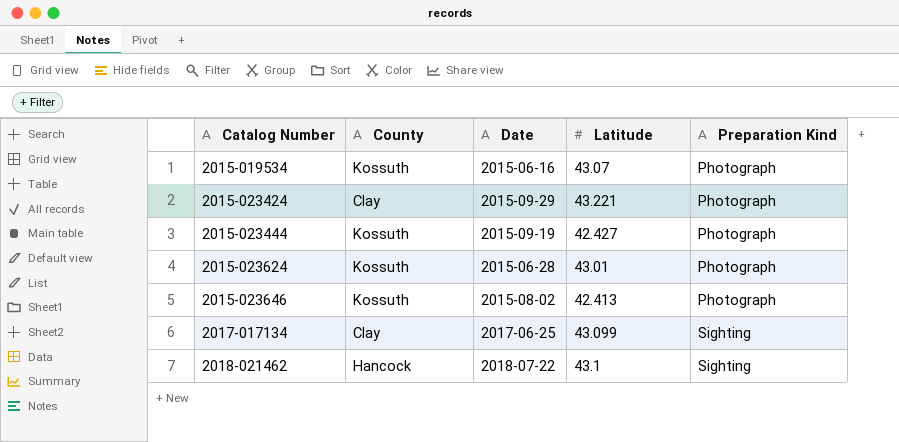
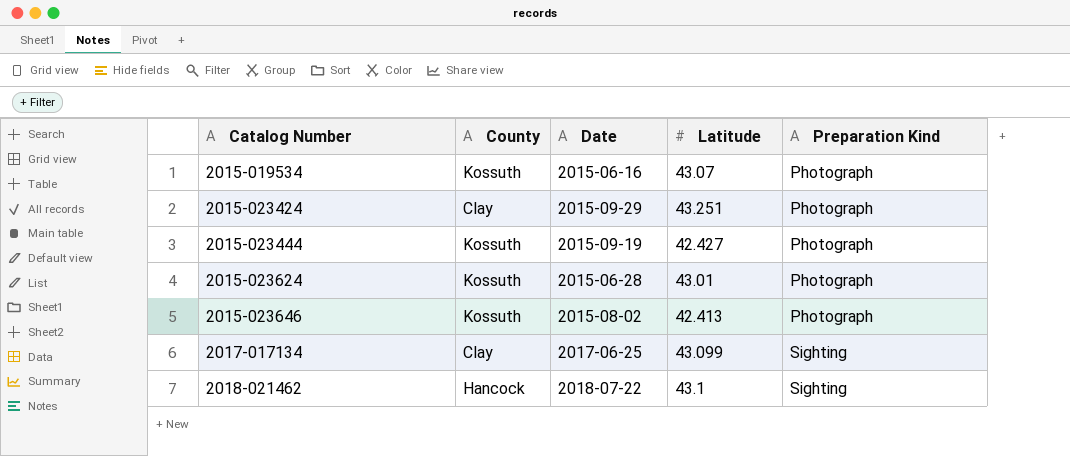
2015-023424 | Latitude: 43.221 -> 43.251

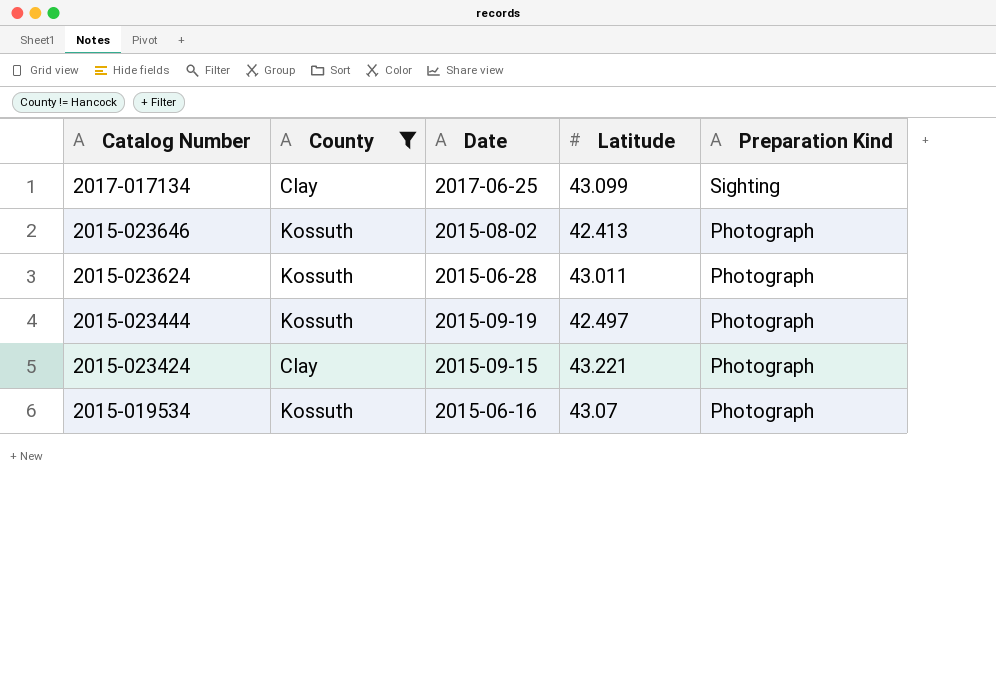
filter: none -> County != Hancock
row order: Catalog Number ascending -> Catalog Number descending
2015-023624 | Latitude: 43.01 -> 43.011
2015-023444 | Latitude: 42.427 -> 42.497
2015-023424 | Date: 2015-09-29 -> 2015-09-15
2015-023424 | Latitude: 43.251 -> 43.221

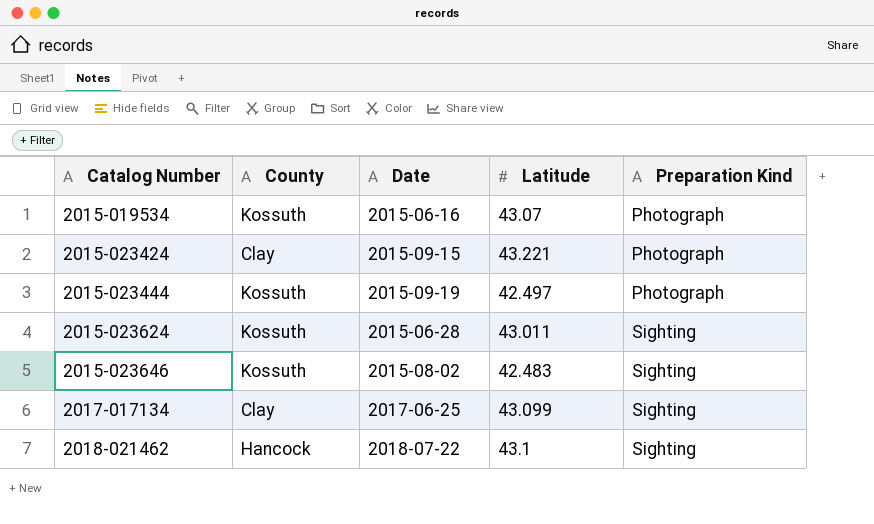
filter: County != Hancock -> none
row order: Catalog Number descending -> Catalog Number ascending
2015-023624 | Preparation Kind: Photograph -> Sighting
2015-023646 | Latitude: 42.413 -> 42.483
2015-023646 | Preparation Kind: Photograph -> Sighting

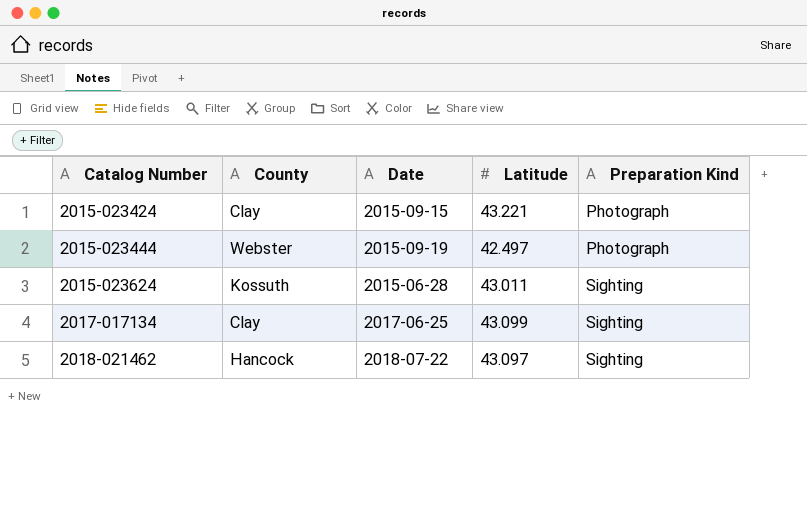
row 2015-019534: Kossuth | 2015-06-16 | 43.07 | Photograph -> none
row 2015-023646: Kossuth | 2015-08-02 | 42.483 | Sighting -> none
2015-023444 | County: Kossuth -> Webster
2018-021462 | Latitude: 43.1 -> 43.097

